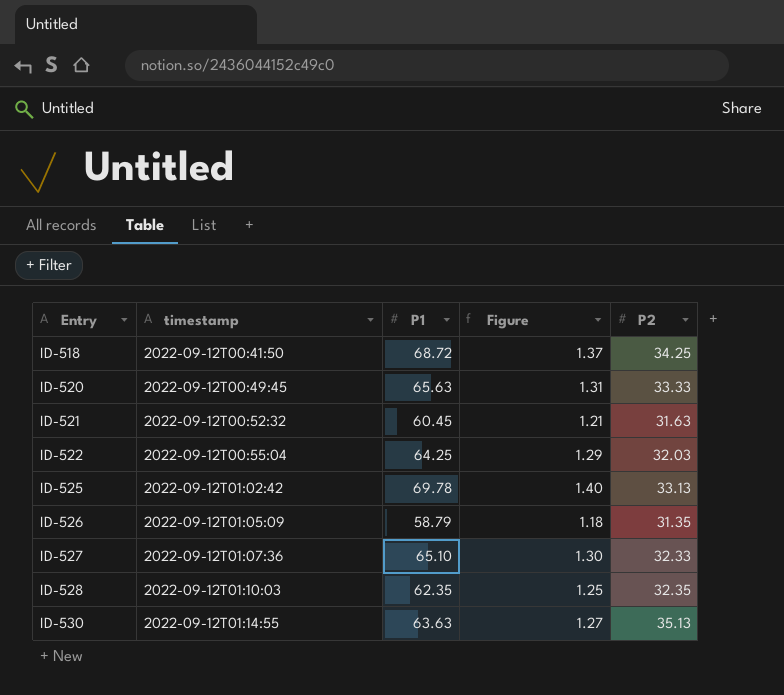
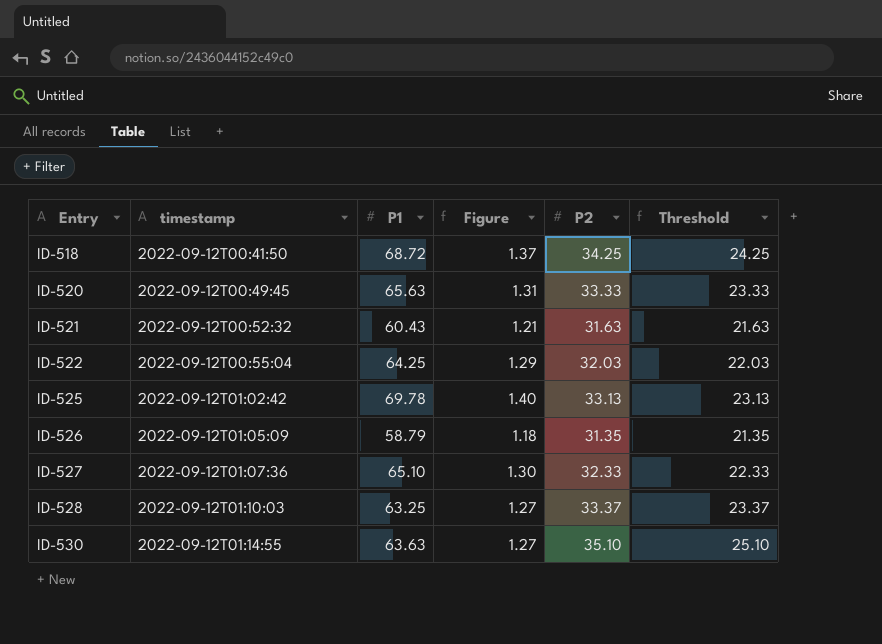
column Threshold | formula: none -> [P2] - 10
ID-521 | P1: 60.45 -> 60.43
ID-528 | P1: 62.35 -> 63.25
ID-528 | Figure: 1.25 -> 1.27
ID-528 | P2: 32.35 -> 33.37
ID-530 | P2: 35.13 -> 35.10

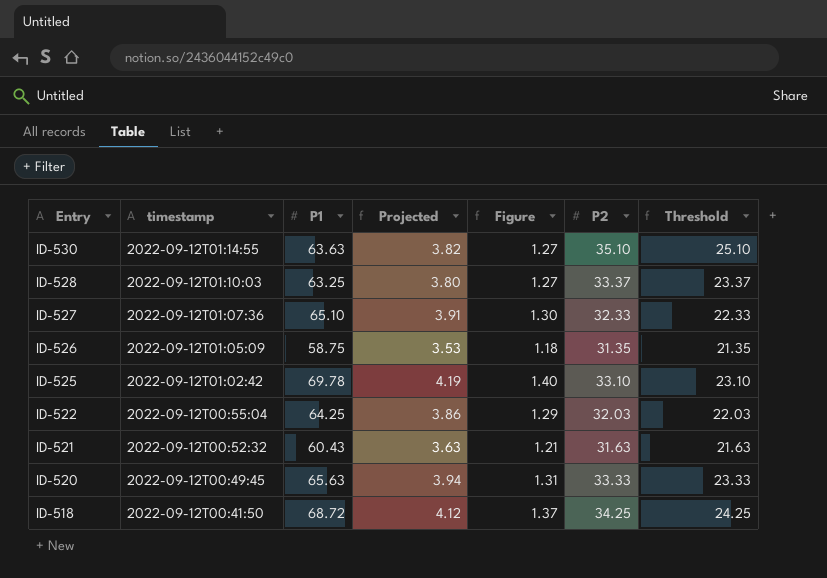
row order: Entry ascending -> Entry descending
column Projected | formula: none -> [P1] * 0.06
ID-526 | P1: 58.79 -> 58.75
ID-525 | P2: 33.13 -> 33.10
ID-525 | Threshold: 23.13 -> 23.10

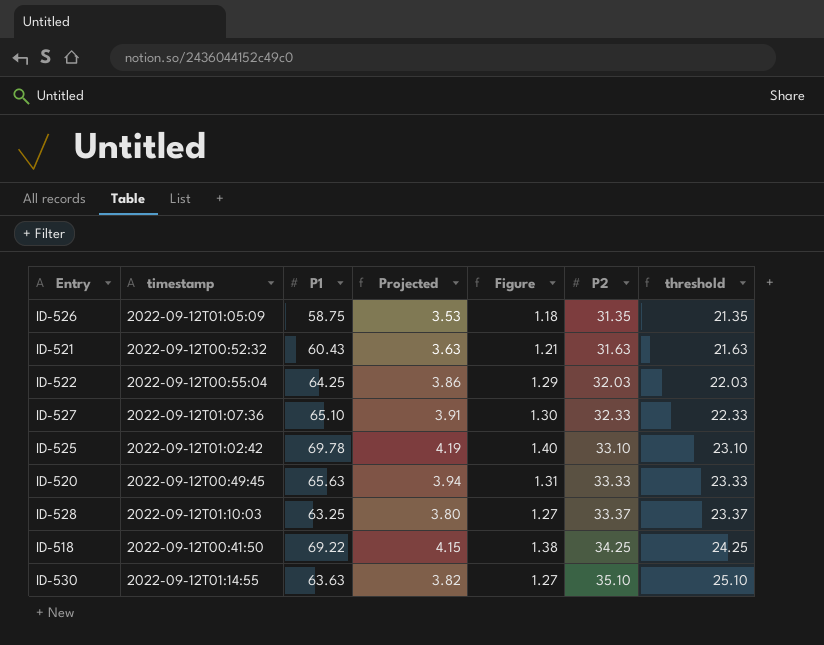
row order: Entry descending -> P2 ascending
column name: Threshold -> threshold
ID-518 | P1: 68.72 -> 69.22
ID-518 | Projected: 4.12 -> 4.15
ID-518 | Figure: 1.37 -> 1.38

